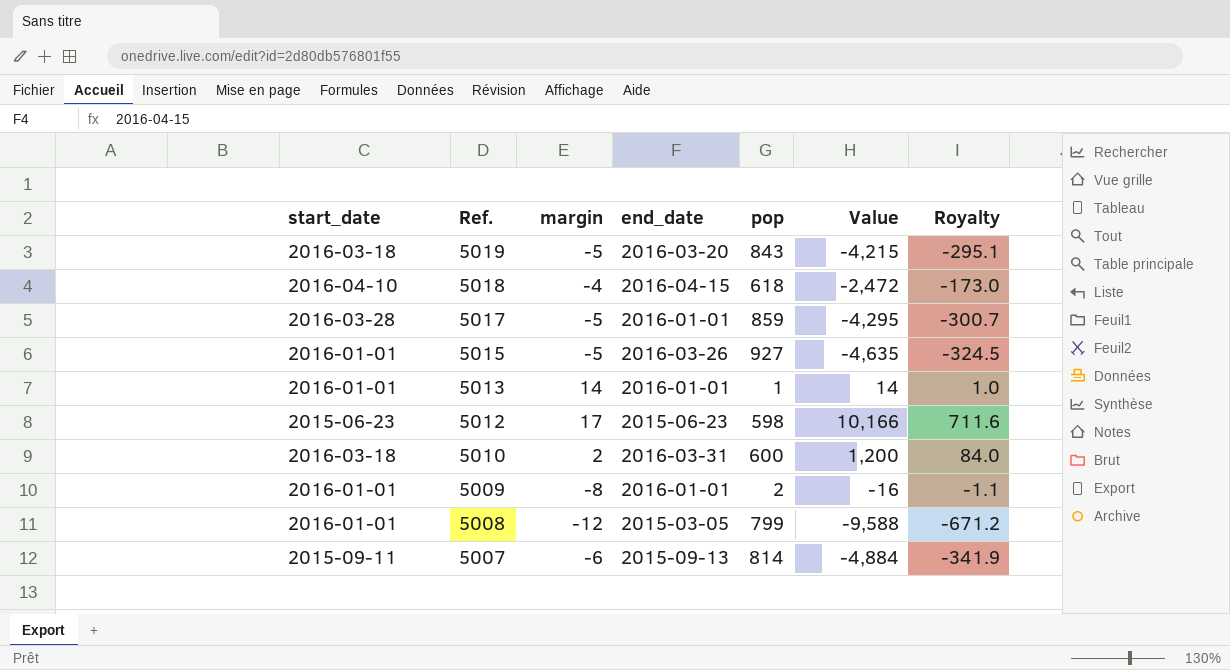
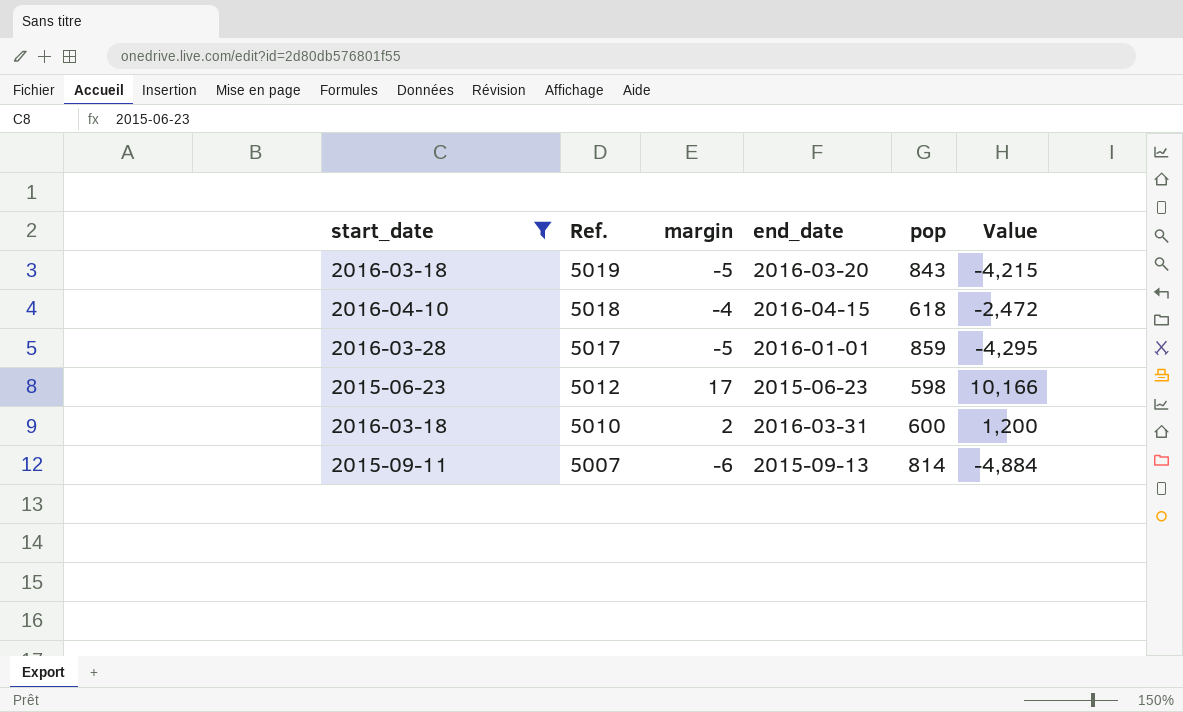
filter: none -> start_date != 2016-01-01
column Royalty | formula: [Value] * 0.07 -> none

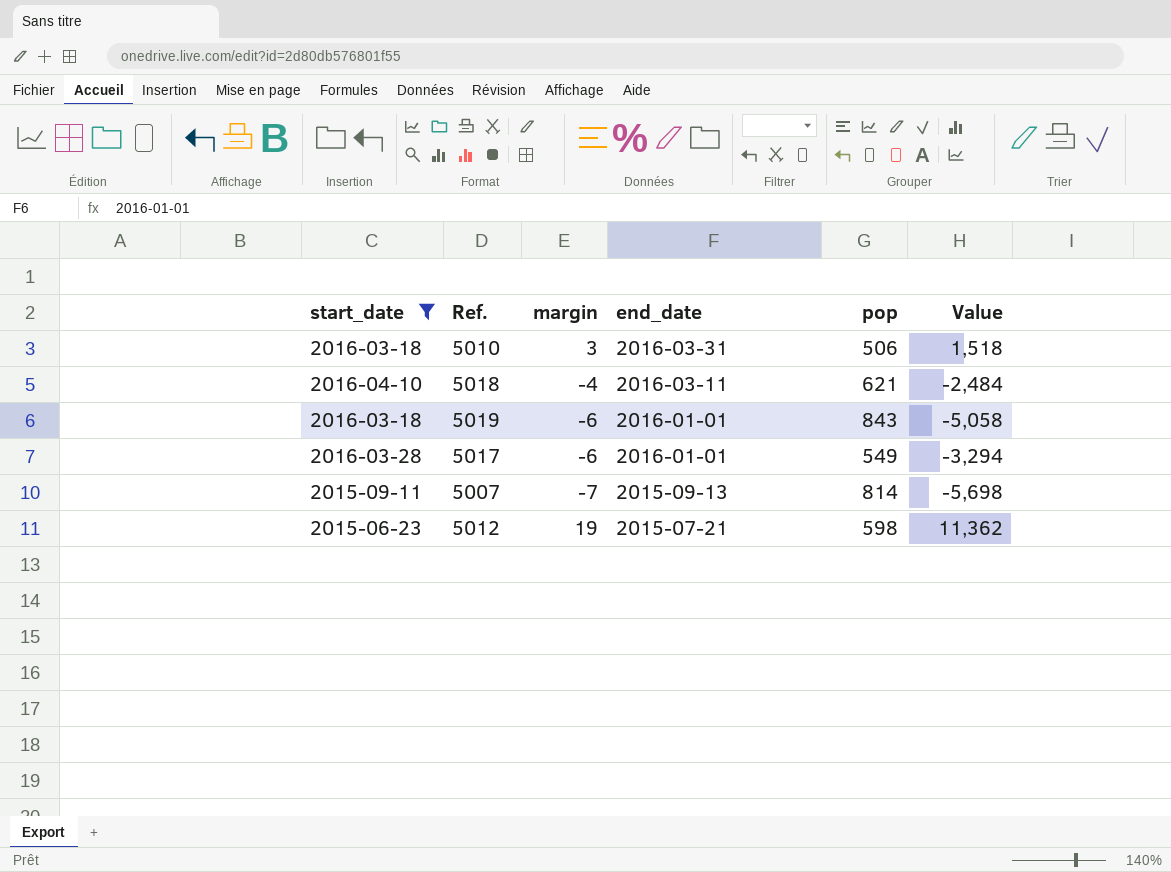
row order: Ref. descending -> end_date descending
5010 | margin: 2 -> 3
5010 | pop: 600 -> 506
5010 | Value: 1,200 -> 1,518
5018 | end_date: 2016-04-15 -> 2016-03-11
5018 | pop: 618 -> 621
5018 | Value: -2,472 -> -2,484
5019 | margin: -5 -> -6
5019 | end_date: 2016-03-20 -> 2016-01-01
5019 | Value: -4,215 -> -5,058
5017 | margin: -5 -> -6
5017 | pop: 859 -> 549
5017 | Value: -4,295 -> -3,294
5007 | margin: -6 -> -7
5007 | Value: -4,884 -> -5,698
5012 | margin: 17 -> 19
5012 | end_date: 2015-06-23 -> 2015-07-21
5012 | Value: 10,166 -> 11,362

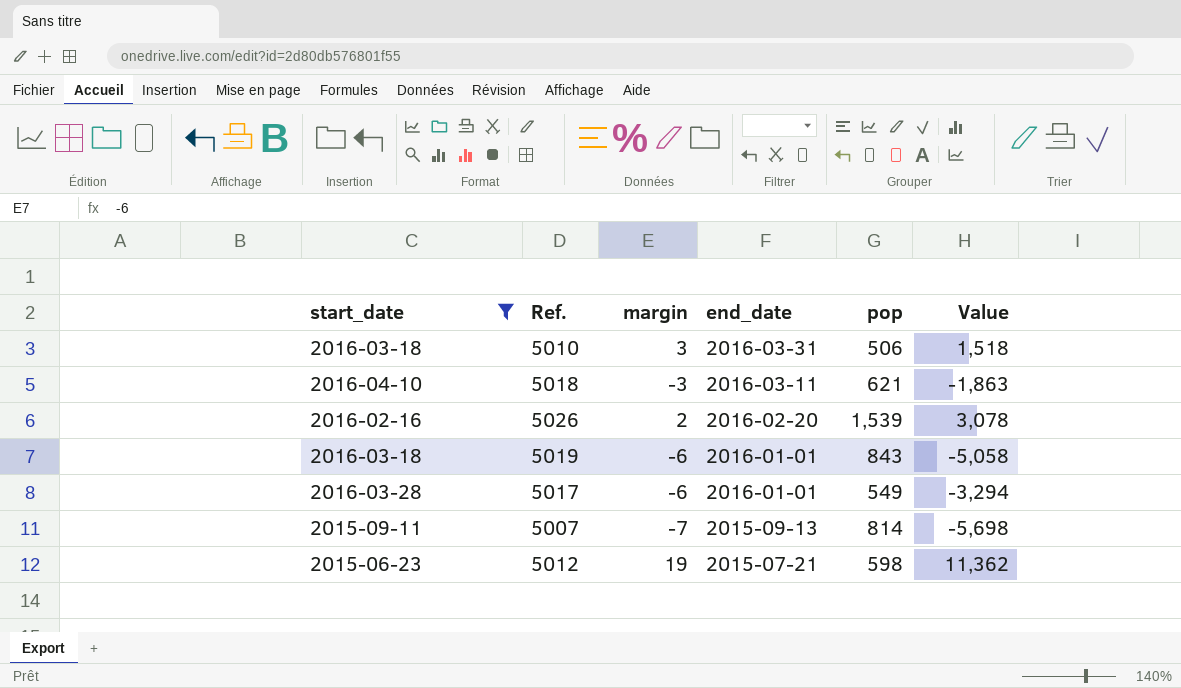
5018 | margin: -4 -> -3
5018 | Value: -2,484 -> -1,863
row 5026: none -> 2016-02-16 | 2 | 2016-02-20 | 1,539 | 3,078

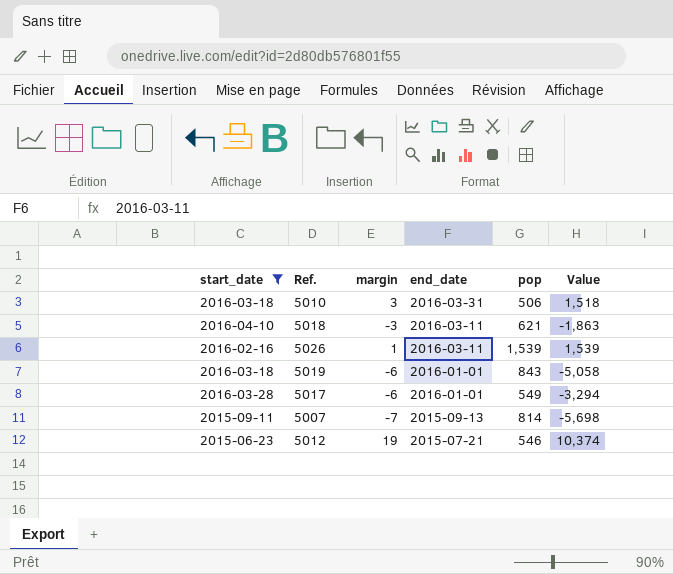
5026 | margin: 2 -> 1
5026 | end_date: 2016-02-20 -> 2016-03-11
5026 | Value: 3,078 -> 1,539
5012 | pop: 598 -> 546
5012 | Value: 11,362 -> 10,374

